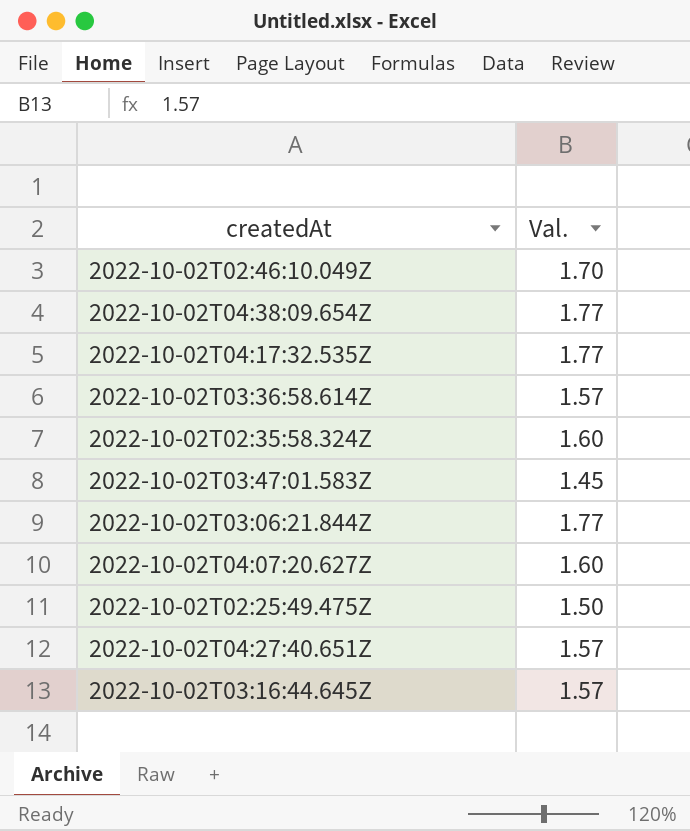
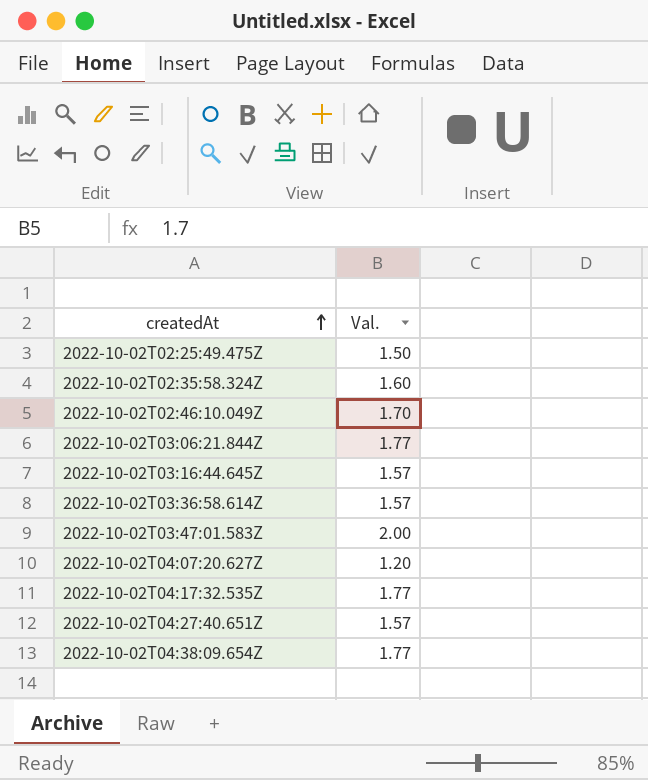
row order: none -> createdAt ascending
2022-10-02T03:47:01.583Z | Val.: 1.45 -> 2.00
2022-10-02T04:07:20.627Z | Val.: 1.60 -> 1.20

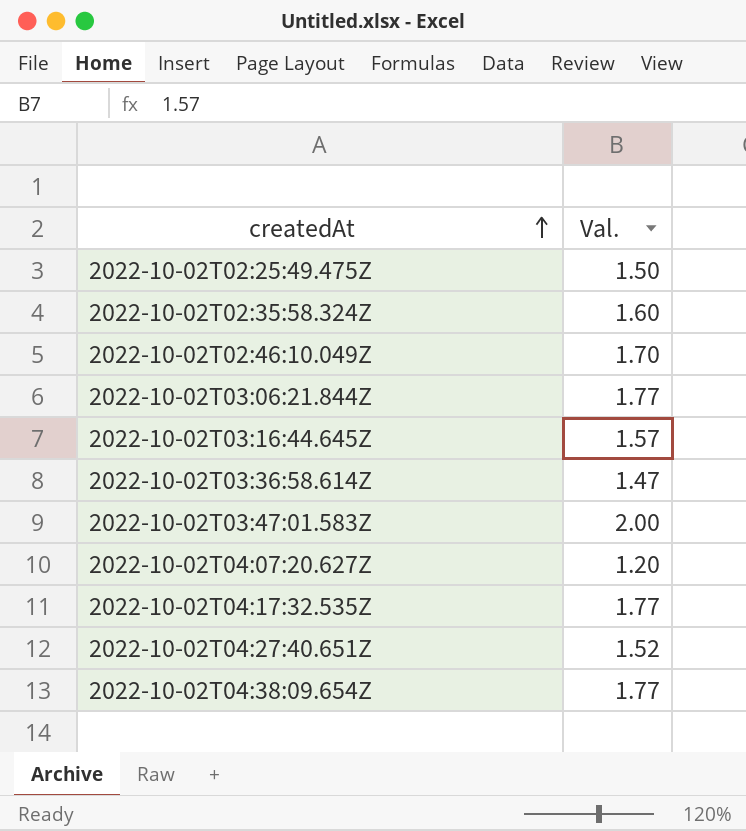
2022-10-02T03:36:58.614Z | Val.: 1.57 -> 1.47
2022-10-02T04:27:40.651Z | Val.: 1.57 -> 1.52

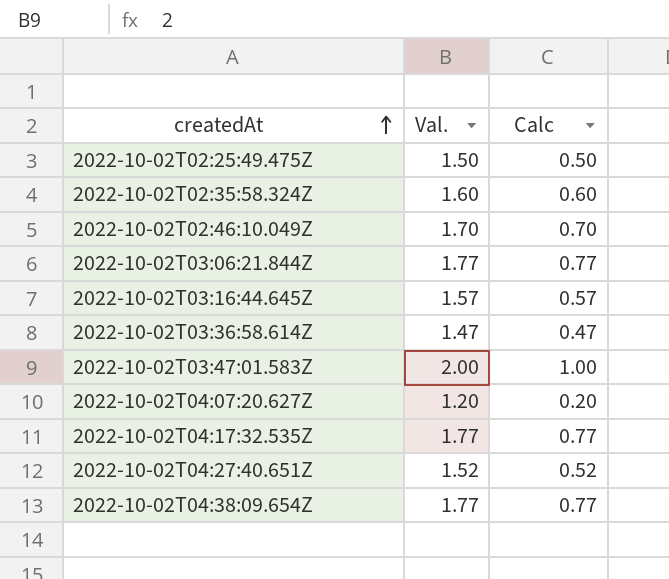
column Calc | formula: none -> [Val.] - 1

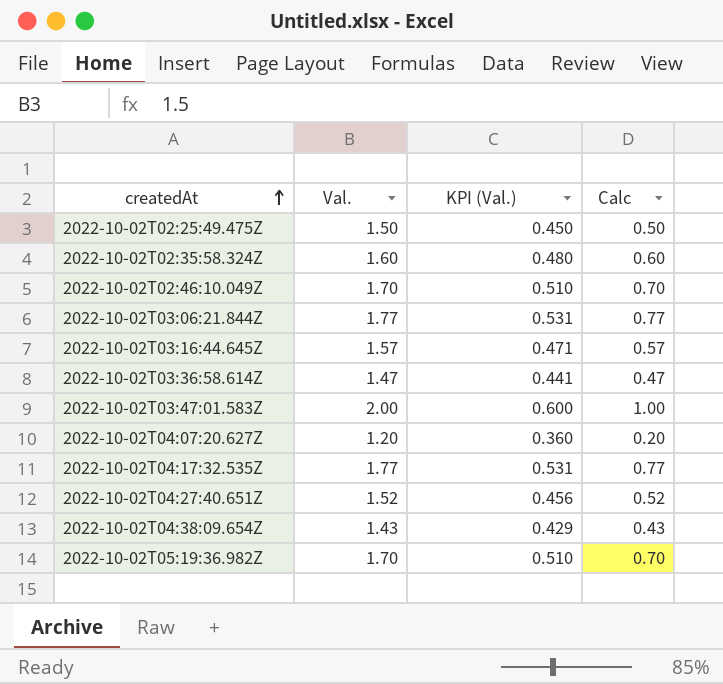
column KPI (Val.) | formula: none -> [Val.] * 0.3
2022-10-02T04:38:09.654Z | Val.: 1.77 -> 1.43
2022-10-02T04:38:09.654Z | Calc: 0.77 -> 0.43
row 2022-10-02T05:19:36.982Z: none -> 1.70 | 0.510 | 0.70

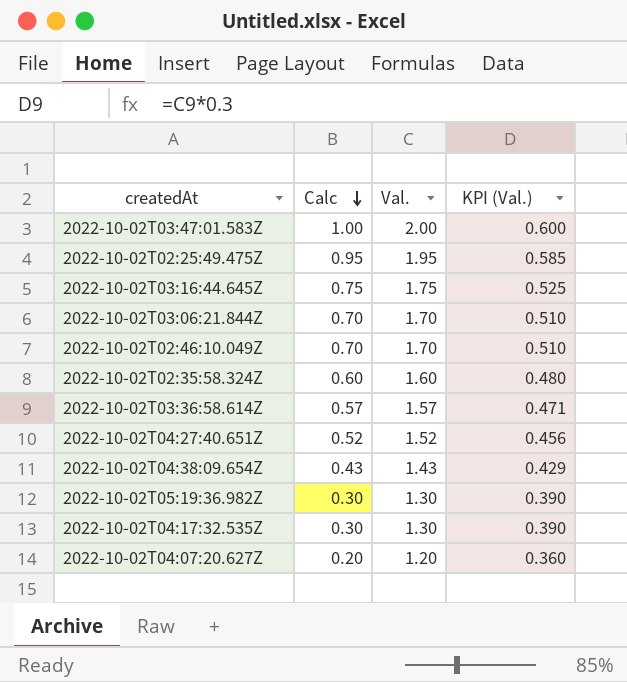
row order: createdAt ascending -> Calc descending
column Calc | position: 4 -> 2
2022-10-02T02:25:49.475Z | Calc: 0.50 -> 0.95
2022-10-02T02:25:49.475Z | Val.: 1.50 -> 1.95
2022-10-02T02:25:49.475Z | KPI (Val.): 0.450 -> 0.585
2022-10-02T03:16:44.645Z | Calc: 0.57 -> 0.75
2022-10-02T03:16:44.645Z | Val.: 1.57 -> 1.75
2022-10-02T03:16:44.645Z | KPI (Val.): 0.471 -> 0.525
2022-10-02T03:06:21.844Z | Calc: 0.77 -> 0.70
2022-10-02T03:06:21.844Z | Val.: 1.77 -> 1.70
2022-10-02T03:06:21.844Z | KPI (Val.): 0.531 -> 0.510
2022-10-02T03:36:58.614Z | Calc: 0.47 -> 0.57
2022-10-02T03:36:58.614Z | Val.: 1.47 -> 1.57
2022-10-02T03:36:58.614Z | KPI (Val.): 0.441 -> 0.471
2022-10-02T05:19:36.982Z | Calc: 0.70 -> 0.30
2022-10-02T05:19:36.982Z | Val.: 1.70 -> 1.30
2022-10-02T05:19:36.982Z | KPI (Val.): 0.510 -> 0.390
2022-10-02T04:17:32.535Z | Calc: 0.77 -> 0.30
2022-10-02T04:17:32.535Z | Val.: 1.77 -> 1.30
2022-10-02T04:17:32.535Z | KPI (Val.): 0.531 -> 0.390

